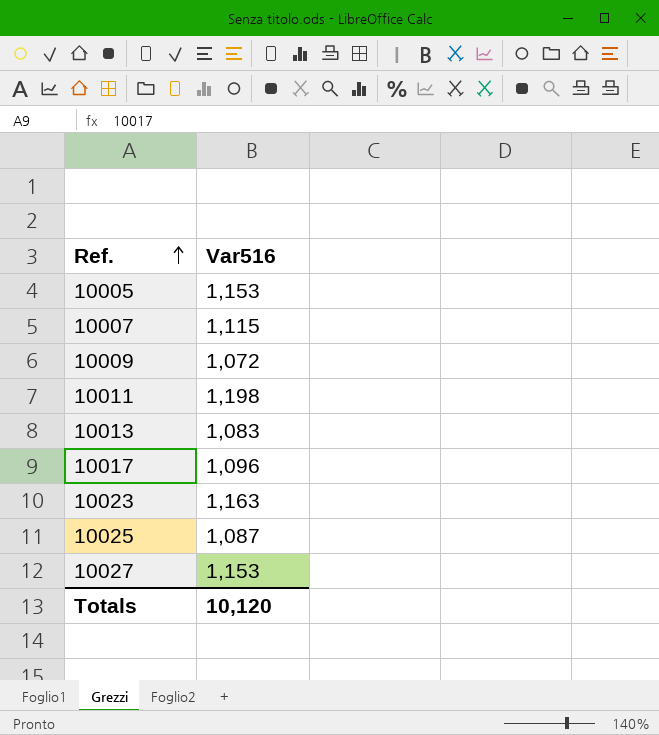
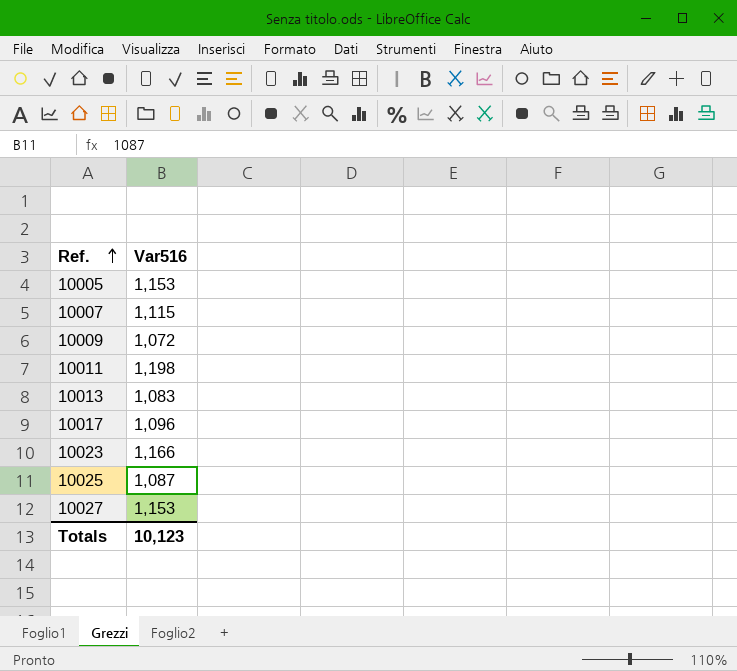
10023 | Var516: 1,163 -> 1,166
Totals | Var516: 10,120 -> 10,123

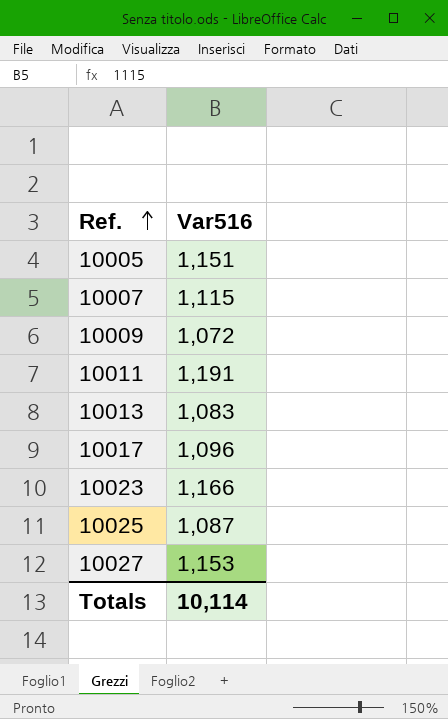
10005 | Var516: 1,153 -> 1,151
10011 | Var516: 1,198 -> 1,191
Totals | Var516: 10,123 -> 10,114

